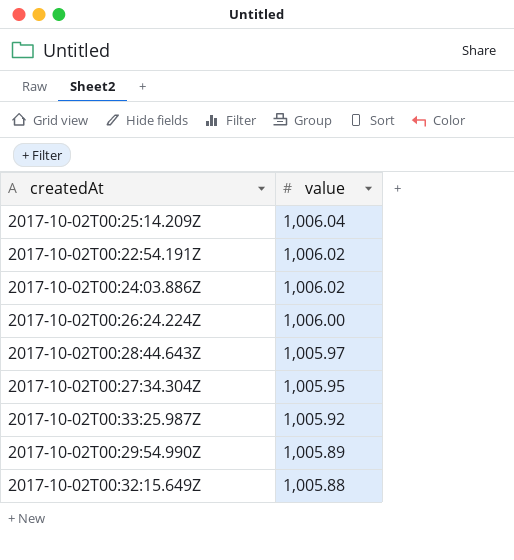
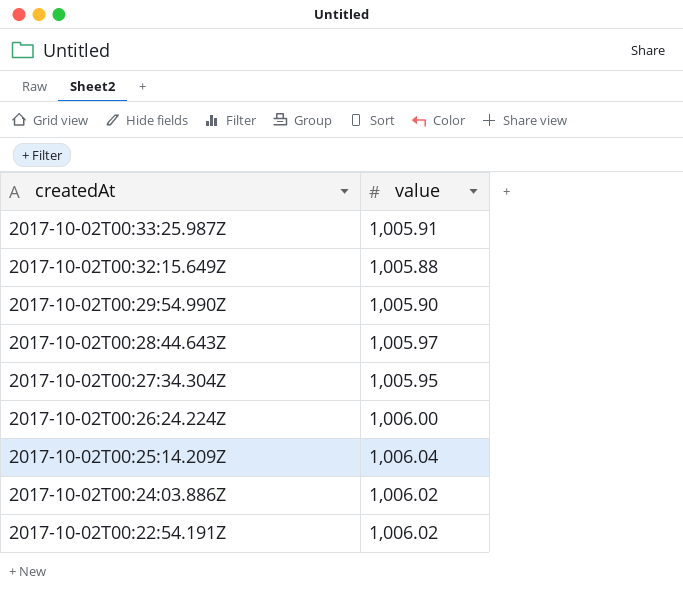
row order: value descending -> createdAt descending
2017-10-02T00:33:25.987Z | value: 1,005.92 -> 1,005.91
2017-10-02T00:29:54.990Z | value: 1,005.89 -> 1,005.90

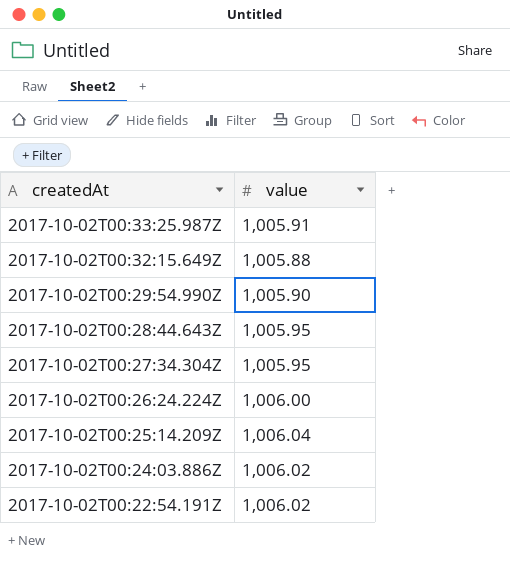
2017-10-02T00:28:44.643Z | value: 1,005.97 -> 1,005.95

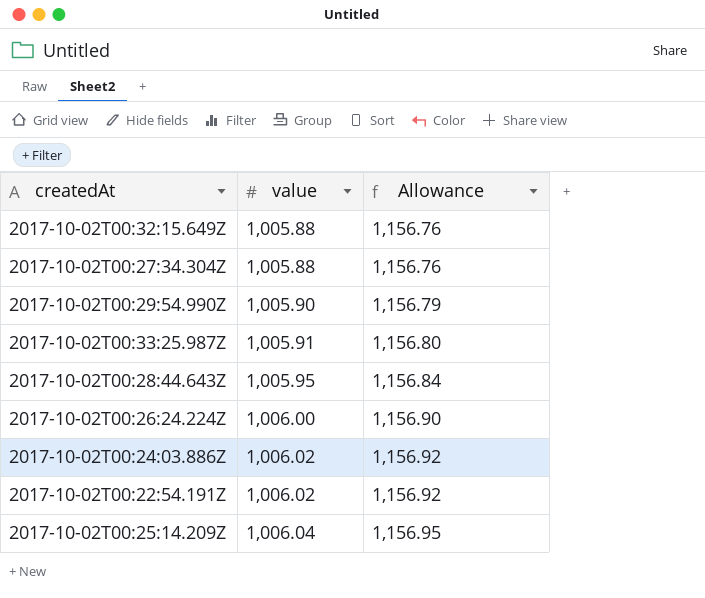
row order: createdAt descending -> value ascending
column Allowance | formula: none -> [value] * 1.15
2017-10-02T00:27:34.304Z | value: 1,005.95 -> 1,005.88

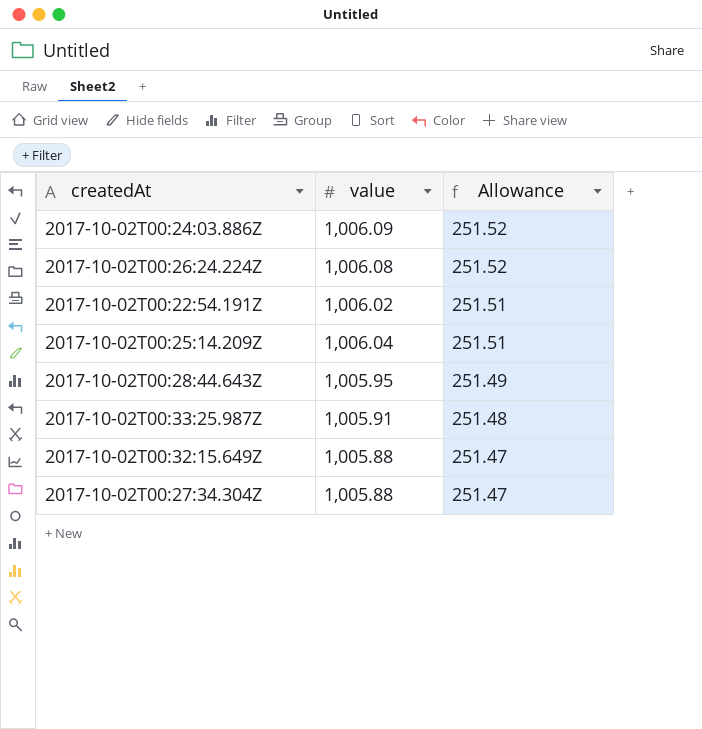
row order: value ascending -> Allowance descending
column Allowance | formula: [value] * 1.15 -> [value] * 0.25
row 2017-10-02T00:29:54.990Z: 1,005.90 | 1,156.79 -> none
2017-10-02T00:24:03.886Z | value: 1,006.02 -> 1,006.09
2017-10-02T00:26:24.224Z | value: 1,006.00 -> 1,006.08

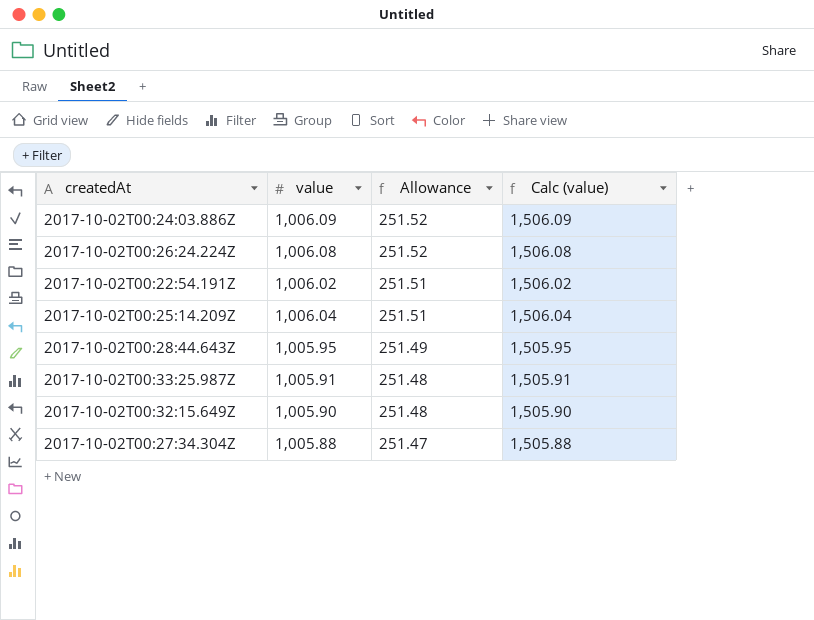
column Calc (value) | formula: none -> [value] + 500
2017-10-02T00:32:15.649Z | value: 1,005.88 -> 1,005.90
2017-10-02T00:32:15.649Z | Allowance: 251.47 -> 251.48

